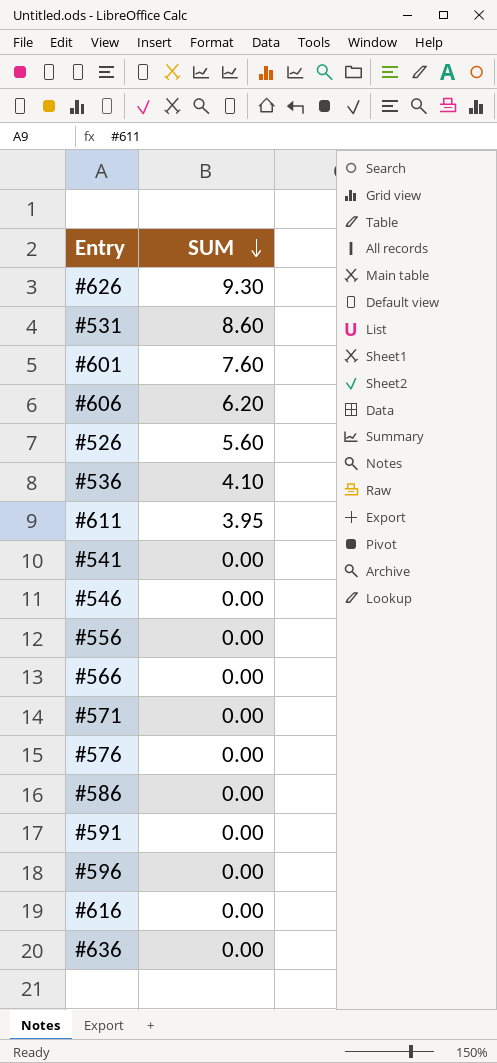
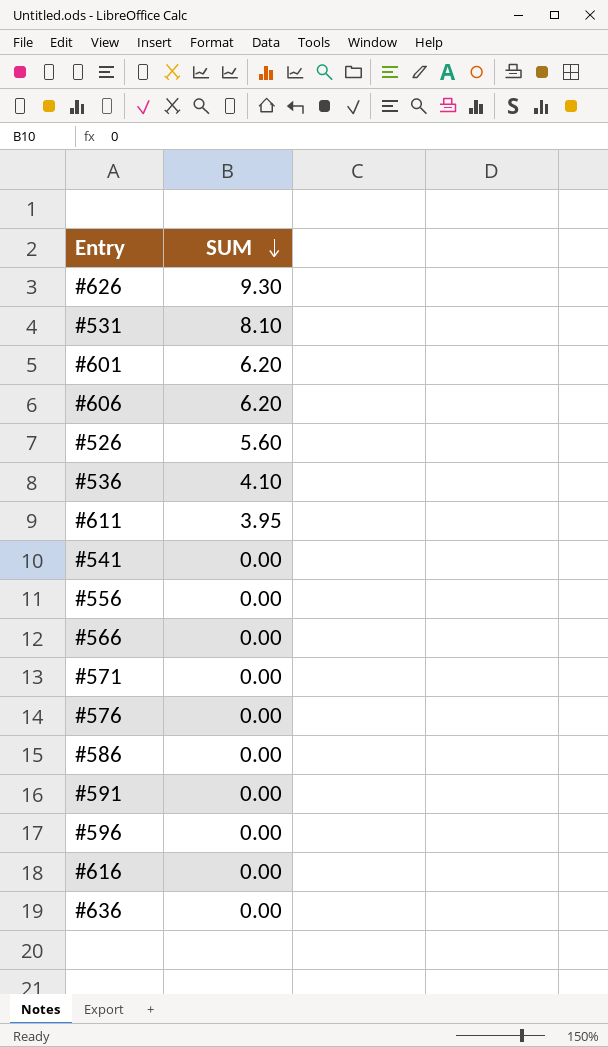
row #546: 0.00 -> none
#531 | SUM: 8.60 -> 8.10
#601 | SUM: 7.60 -> 6.20

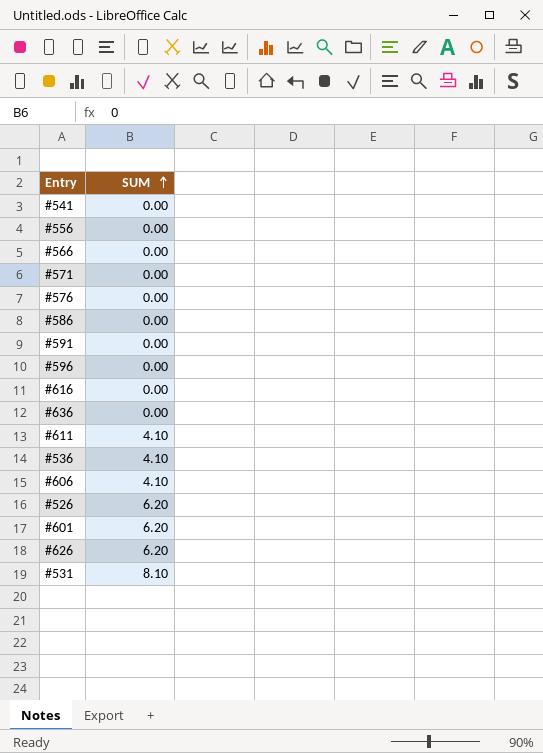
row order: SUM descending -> SUM ascending
#611 | SUM: 3.95 -> 4.10
#606 | SUM: 6.20 -> 4.10
#526 | SUM: 5.60 -> 6.20
#626 | SUM: 9.30 -> 6.20

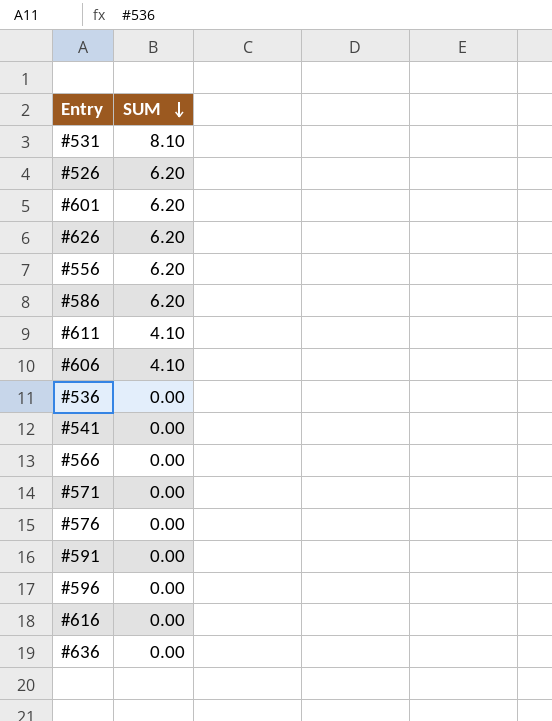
row order: SUM ascending -> SUM descending
#556 | SUM: 0.00 -> 6.20
#586 | SUM: 0.00 -> 6.20
#536 | SUM: 4.10 -> 0.00

